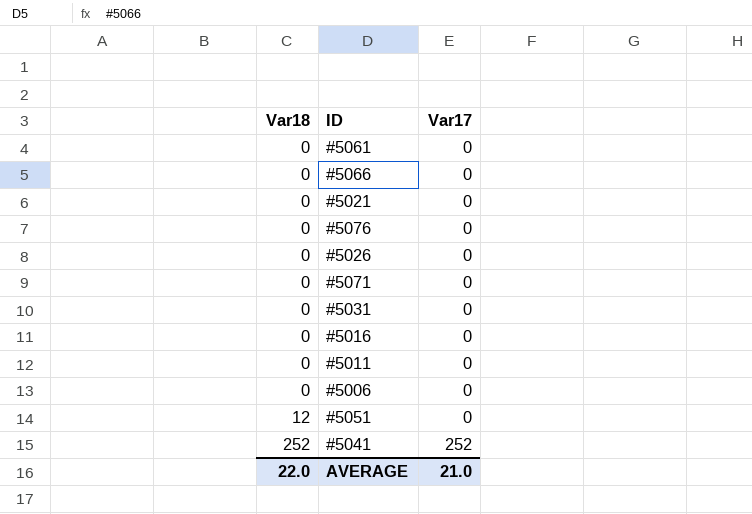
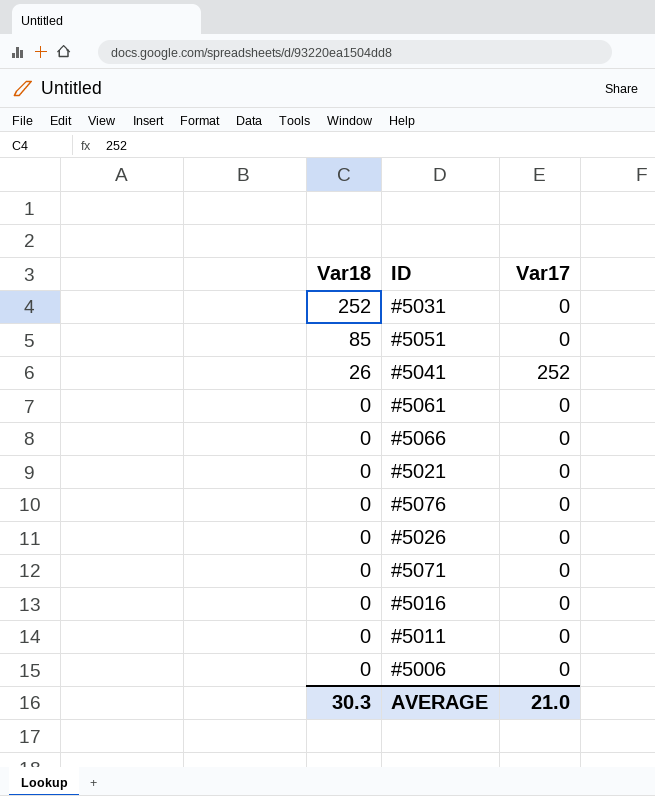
row order: Var18 ascending -> Var18 descending
#5031 | Var18: 0 -> 252
#5051 | Var18: 12 -> 85
#5041 | Var18: 252 -> 26
AVERAGE | Var18: 22.0 -> 30.3

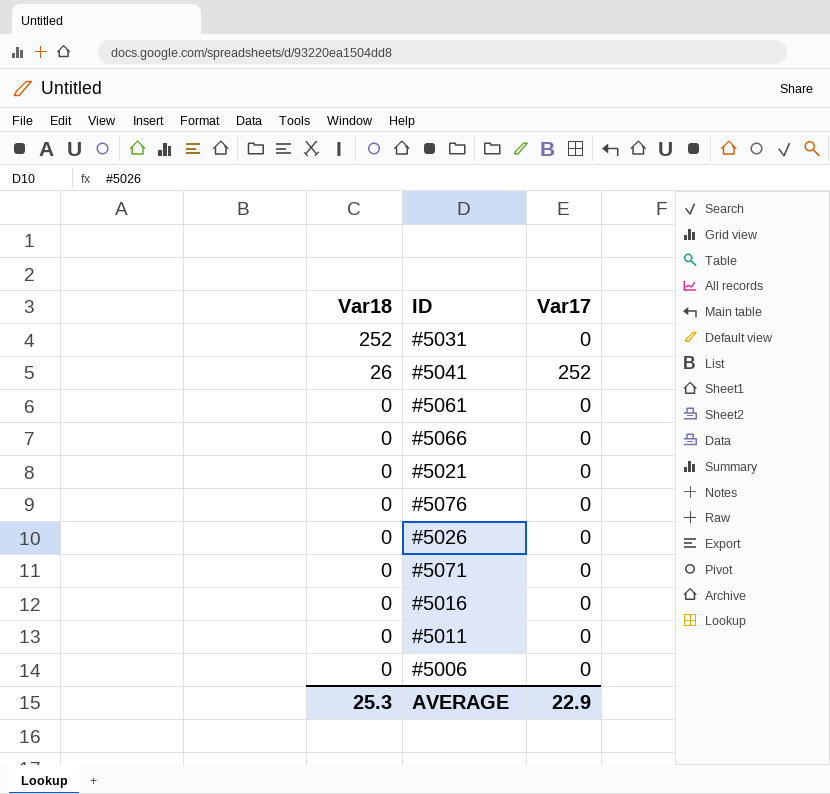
row #5051: 85 | 0 -> none
AVERAGE | Var18: 30.3 -> 25.3
AVERAGE | Var17: 21.0 -> 22.9

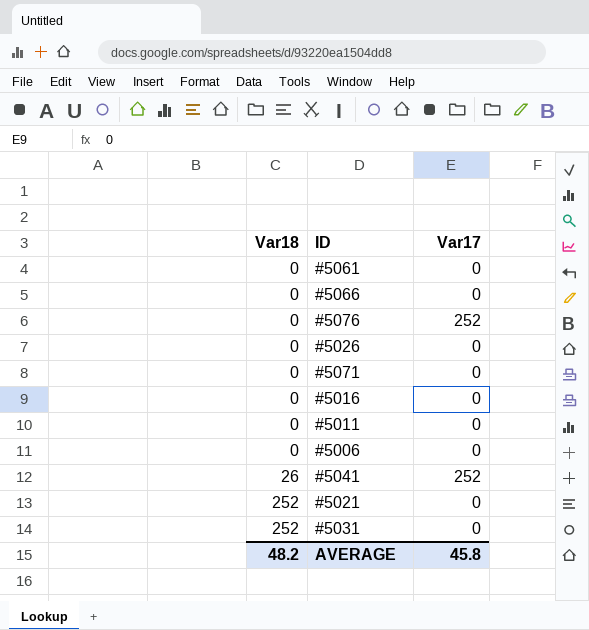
row order: Var18 descending -> Var18 ascending
#5076 | Var17: 0 -> 252
#5021 | Var18: 0 -> 252
AVERAGE | Var18: 25.3 -> 48.2
AVERAGE | Var17: 22.9 -> 45.8

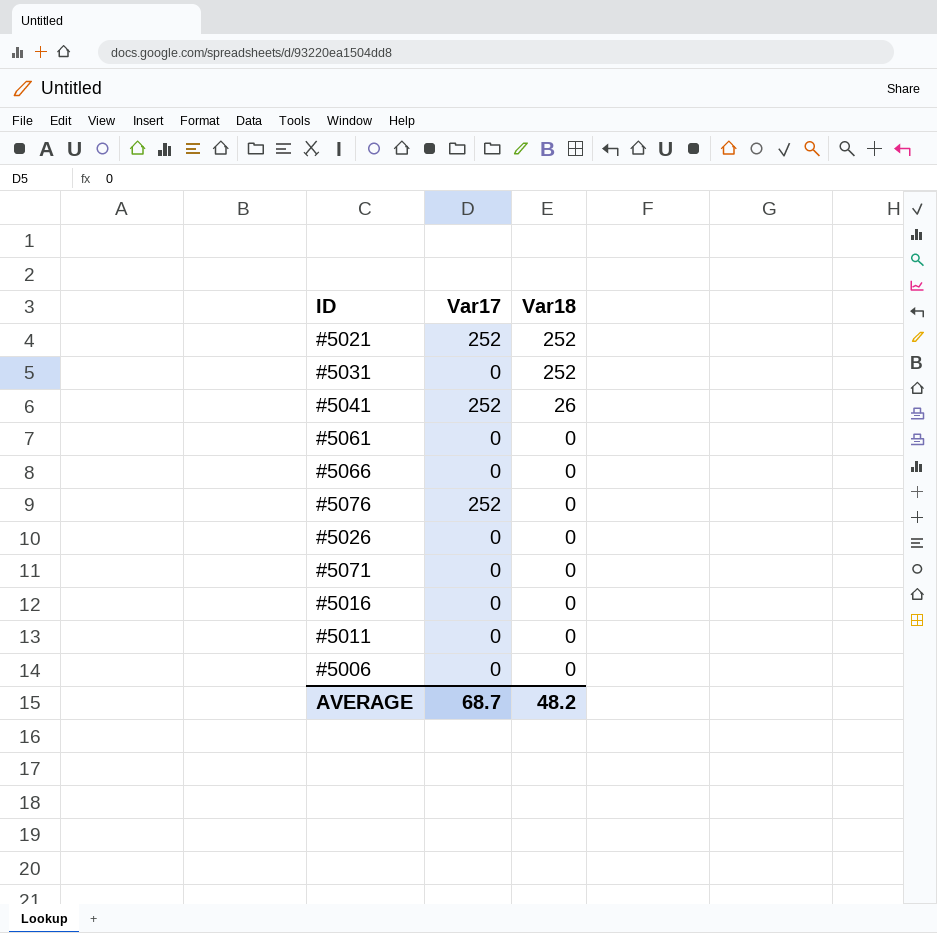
row order: Var18 ascending -> Var18 descending
column Var18 | position: 1 -> 3
#5021 | Var17: 0 -> 252
AVERAGE | Var17: 45.8 -> 68.7

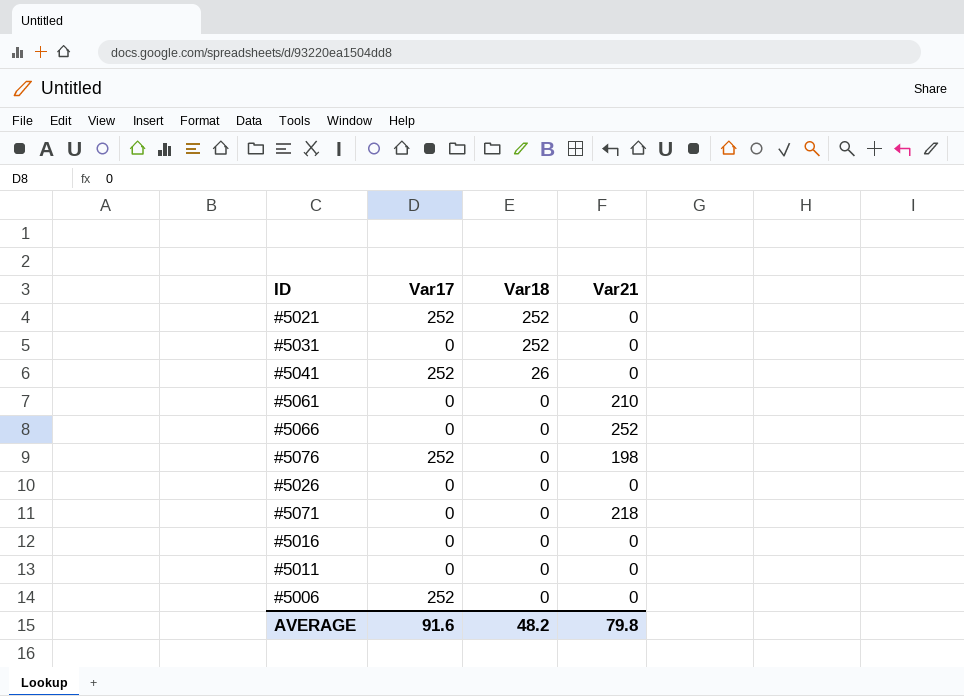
column Var21 | position: none -> 4
#5006 | Var17: 0 -> 252
AVERAGE | Var17: 68.7 -> 91.6

